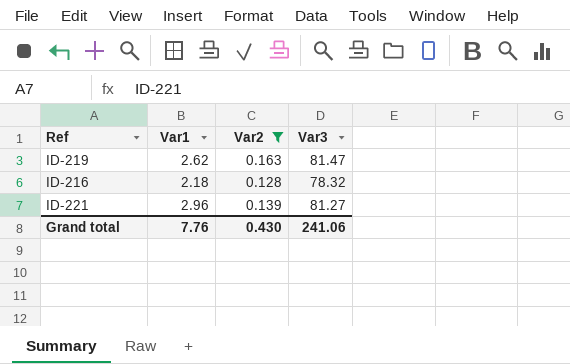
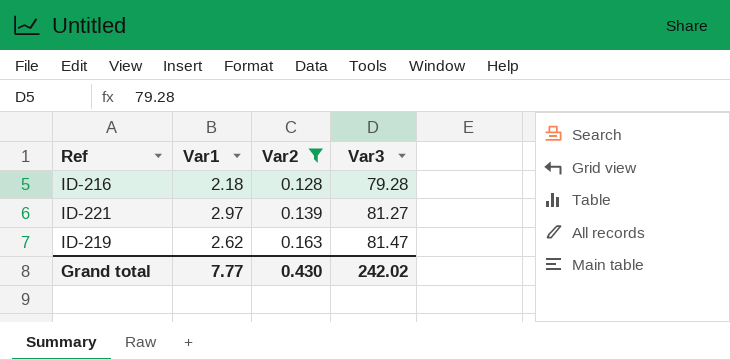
row order: none -> Var2 ascending
ID-216 | Var3: 78.32 -> 79.28
ID-221 | Var1: 2.96 -> 2.97
Grand total | Var1: 7.76 -> 7.77
Grand total | Var3: 241.06 -> 242.02

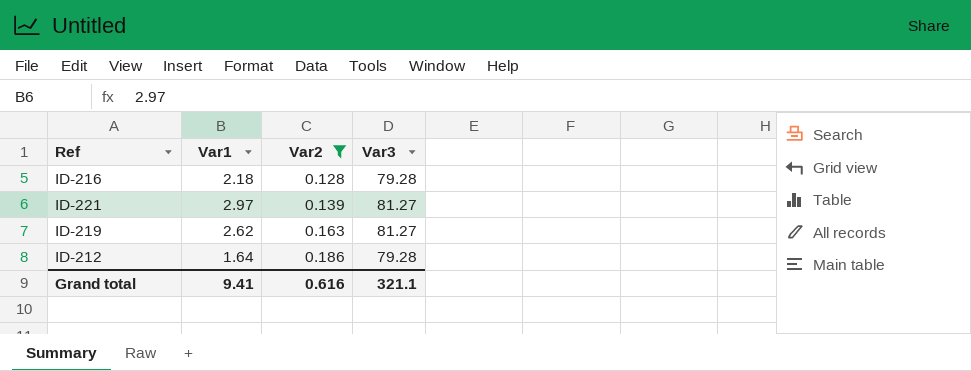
ID-219 | Var3: 81.47 -> 81.27
row ID-212: none -> 1.64 | 0.186 | 79.28
Grand total | Var1: 7.77 -> 9.41
Grand total | Var2: 0.430 -> 0.616
Grand total | Var3: 242.02 -> 321.1

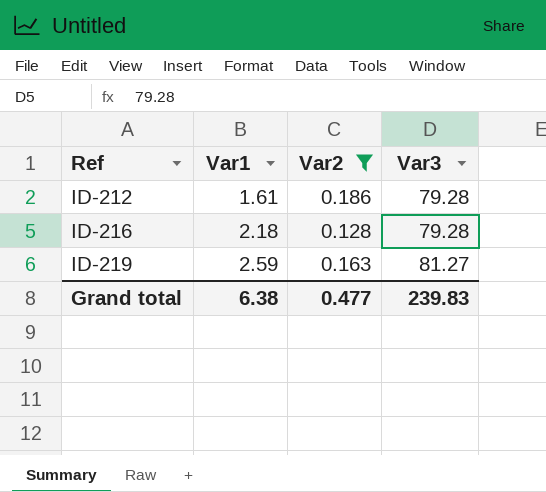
row order: Var2 ascending -> Ref ascending
row ID-221: 2.97 | 0.139 | 81.27 -> none
ID-212 | Var1: 1.64 -> 1.61
ID-219 | Var1: 2.62 -> 2.59
Grand total | Var1: 9.41 -> 6.38
Grand total | Var2: 0.616 -> 0.477
Grand total | Var3: 321.1 -> 239.83

